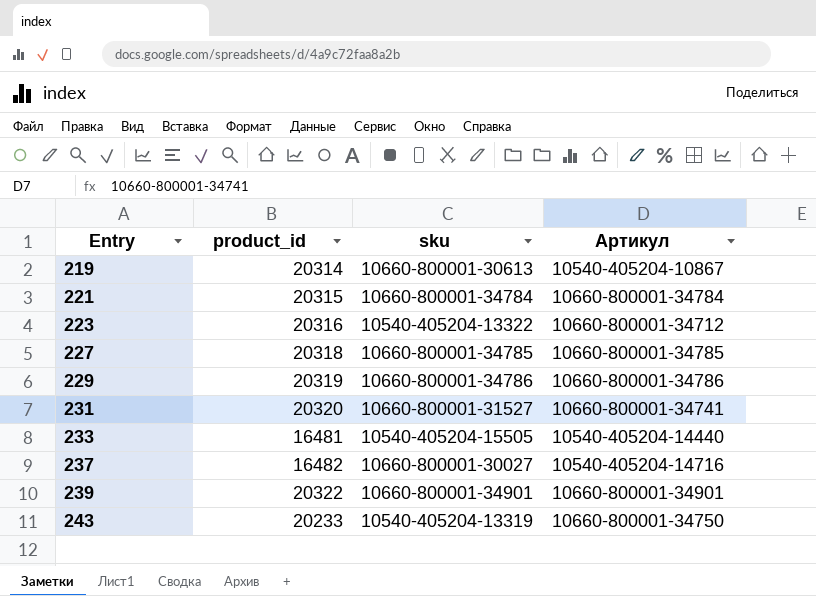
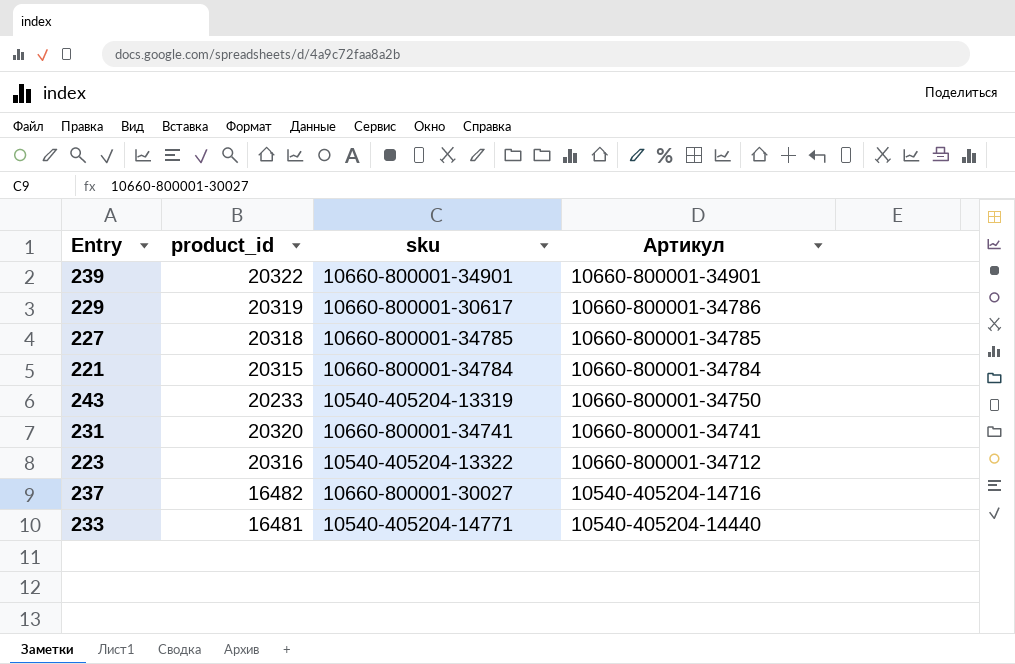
row order: Entry ascending -> Артикул descending
row 219: 20314 | 10660-800001-30613 | 10540-405204-10867 -> none
229 | sku: 10660-800001-34786 -> 10660-800001-30617
231 | sku: 10660-800001-31527 -> 10660-800001-34741
233 | sku: 10540-405204-15505 -> 10540-405204-14771

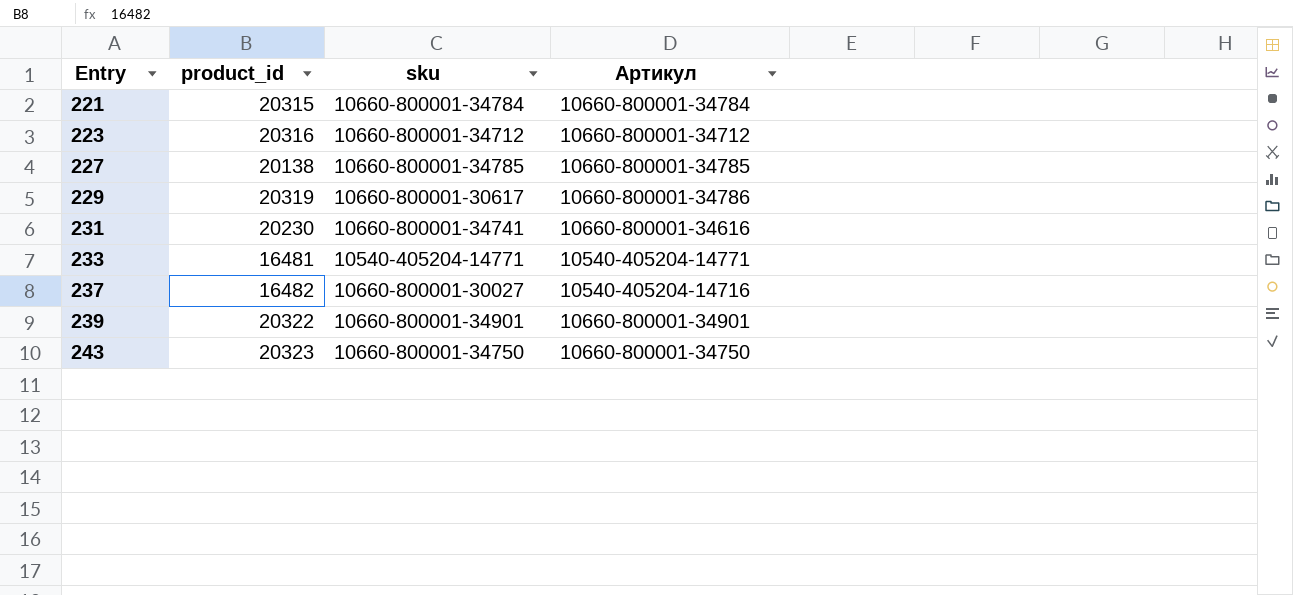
row order: Артикул descending -> Entry ascending
223 | sku: 10540-405204-13322 -> 10660-800001-34712
227 | product_id: 20318 -> 20138
231 | product_id: 20320 -> 20230
231 | Артикул: 10660-800001-34741 -> 10660-800001-34616
233 | Артикул: 10540-405204-14440 -> 10540-405204-14771
243 | product_id: 20233 -> 20323
243 | sku: 10540-405204-13319 -> 10660-800001-34750

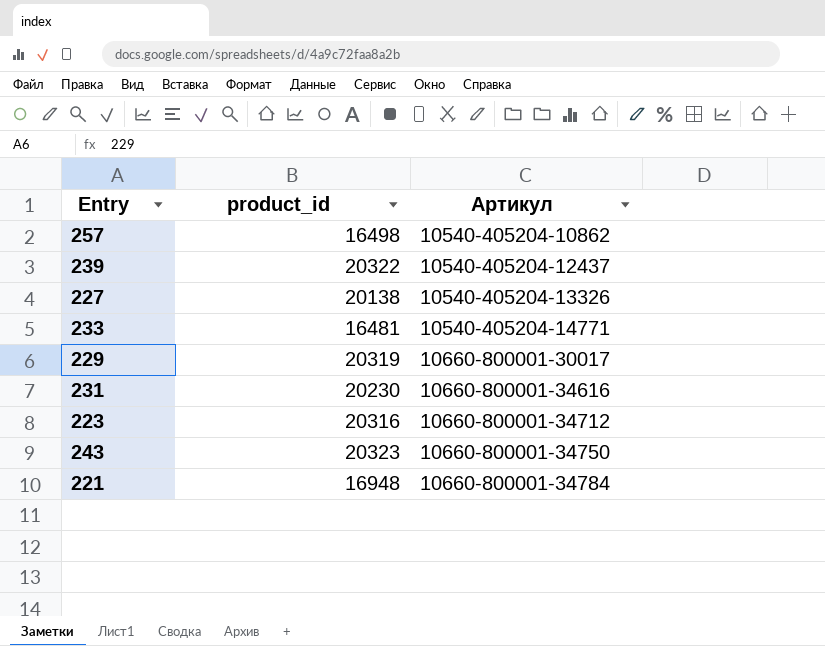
row order: Entry ascending -> Артикул ascending
column sku | position: 3 -> none
row 237: 16482 | 10660-800001-30027 | 10540-405204-14716 -> none
row 257: none -> 16498 | 10540-405204-10862
239 | Артикул: 10660-800001-34901 -> 10540-405204-12437
227 | Артикул: 10660-800001-34785 -> 10540-405204-13326
229 | Артикул: 10660-800001-34786 -> 10660-800001-30017
221 | product_id: 20315 -> 16948

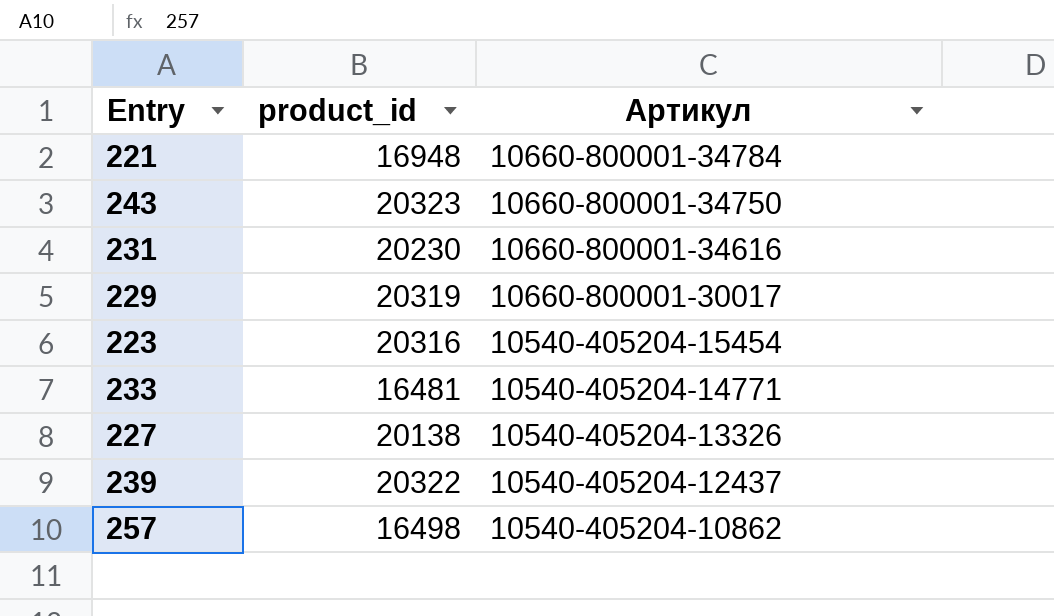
row order: Артикул ascending -> Артикул descending
223 | Артикул: 10660-800001-34712 -> 10540-405204-15454

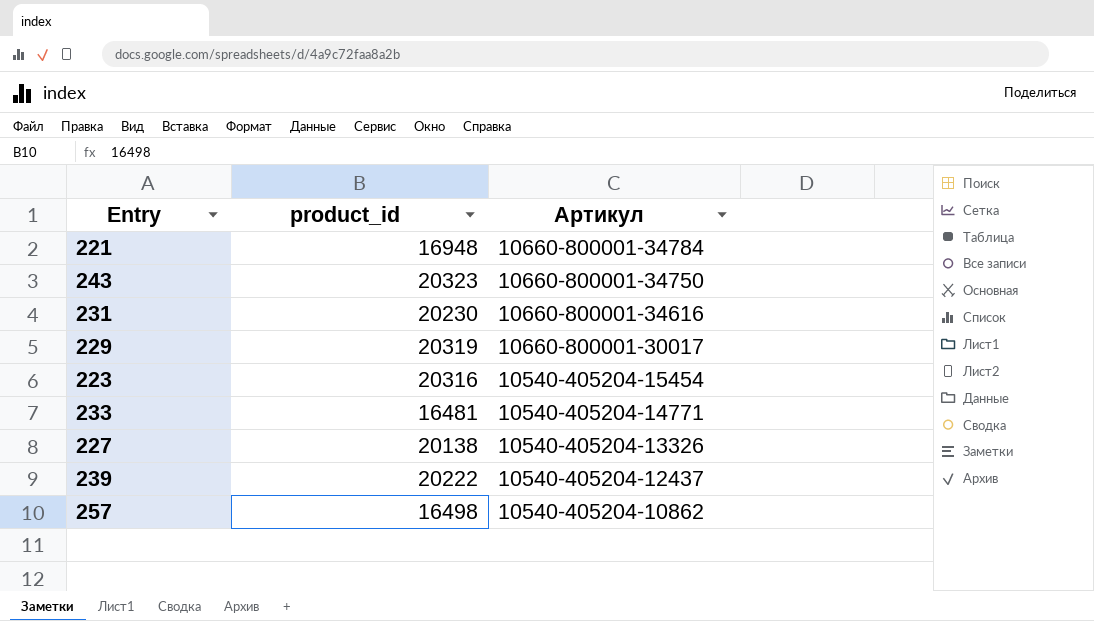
239 | product_id: 20322 -> 20222

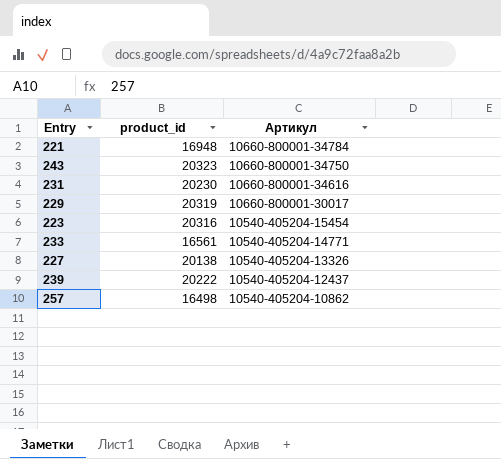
233 | product_id: 16481 -> 16561

